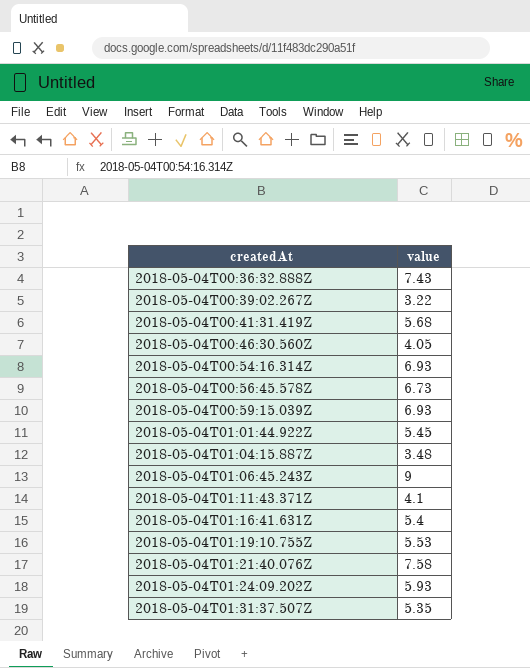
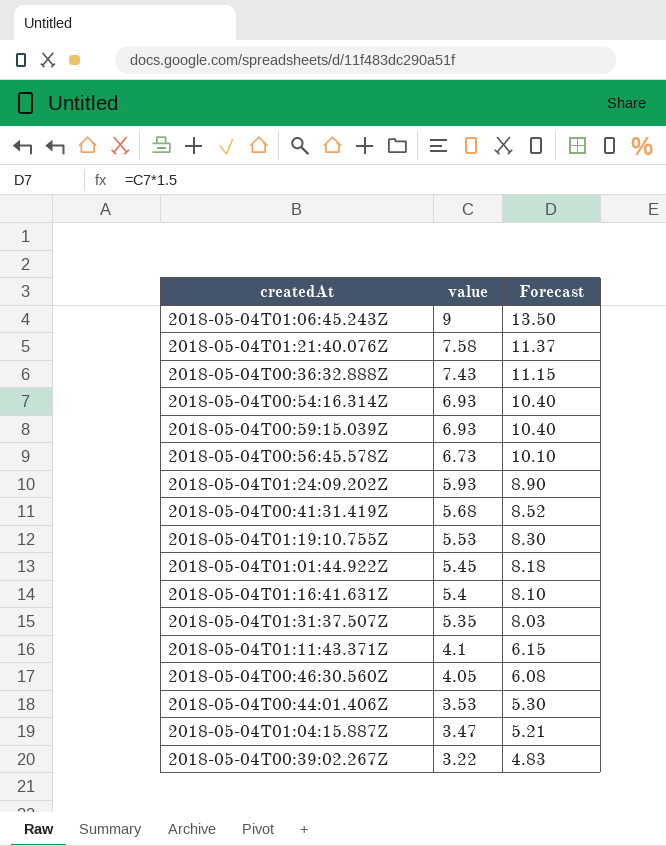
row order: createdAt ascending -> value descending
column Forecast | formula: none -> [value] * 1.5
row 2018-05-04T00:44:01.406Z: none -> 3.53 | 5.30
2018-05-04T01:04:15.887Z | value: 3.48 -> 3.47

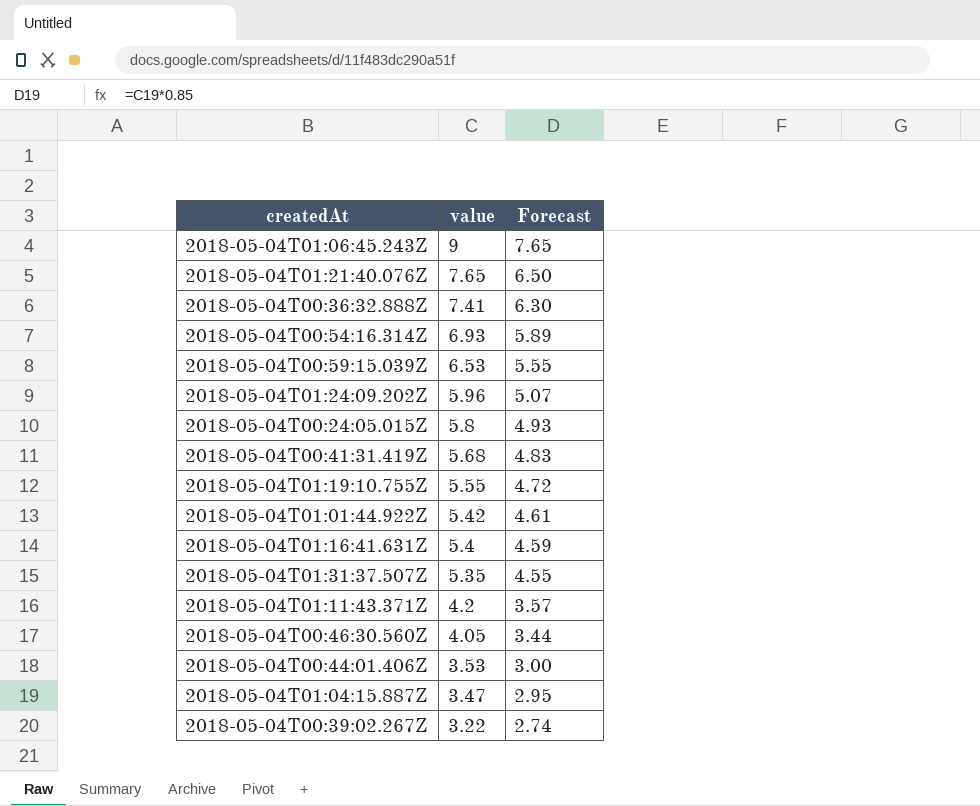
column Forecast | formula: [value] * 1.5 -> [value] * 0.85
row 2018-05-04T00:56:45.578Z: 6.73 | 10.10 -> none
2018-05-04T01:21:40.076Z | value: 7.58 -> 7.65
2018-05-04T00:36:32.888Z | value: 7.43 -> 7.41
2018-05-04T00:59:15.039Z | value: 6.93 -> 6.53
2018-05-04T01:24:09.202Z | value: 5.93 -> 5.96
row 2018-05-04T00:24:05.015Z: none -> 5.8 | 4.93
2018-05-04T01:19:10.755Z | value: 5.53 -> 5.55
2018-05-04T01:01:44.922Z | value: 5.45 -> 5.42
2018-05-04T01:11:43.371Z | value: 4.1 -> 4.2

